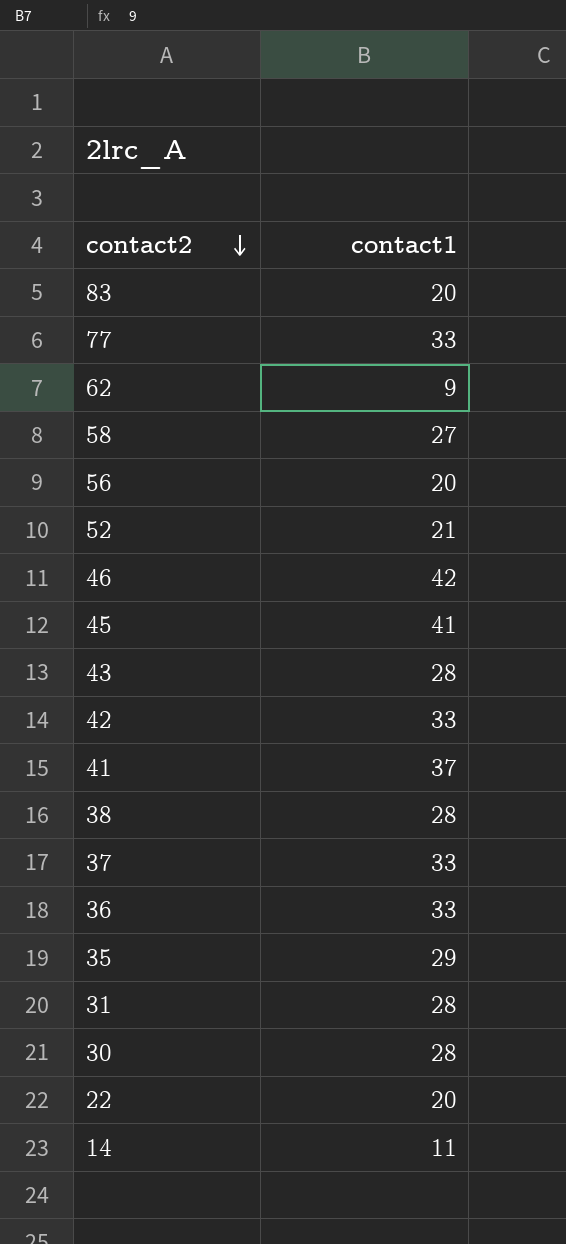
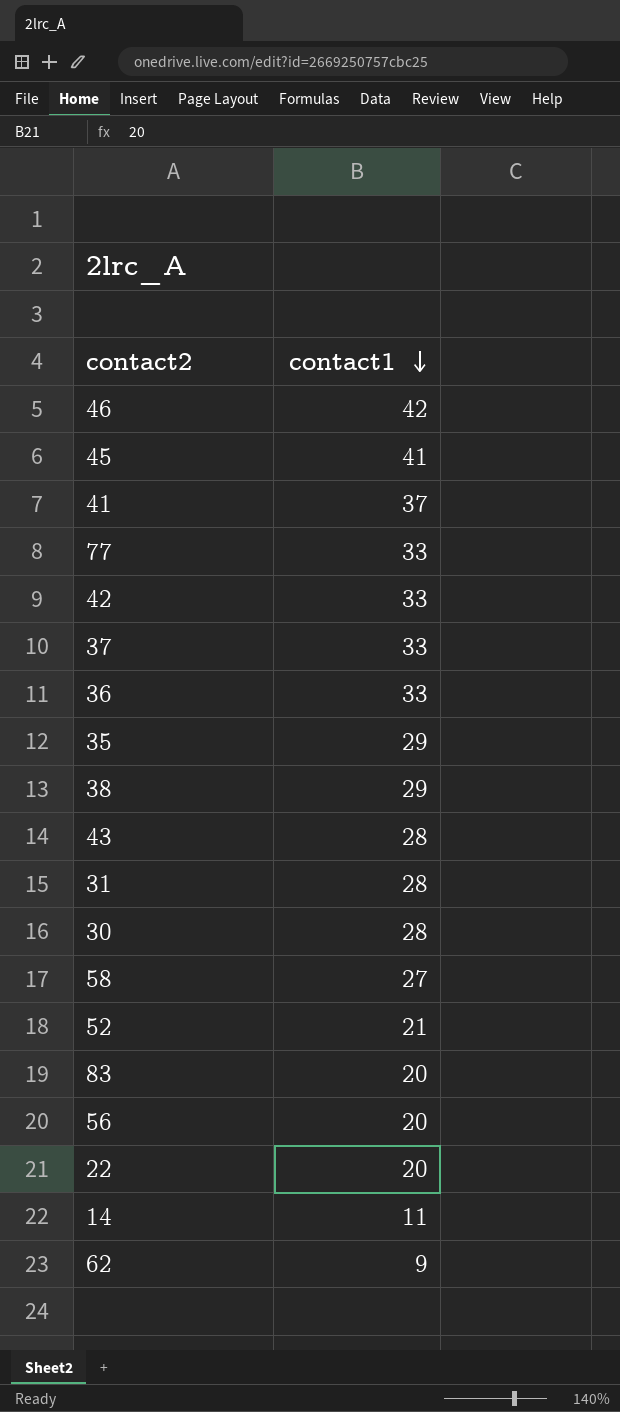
row order: contact2 descending -> contact1 descending
38 | contact1: 28 -> 29

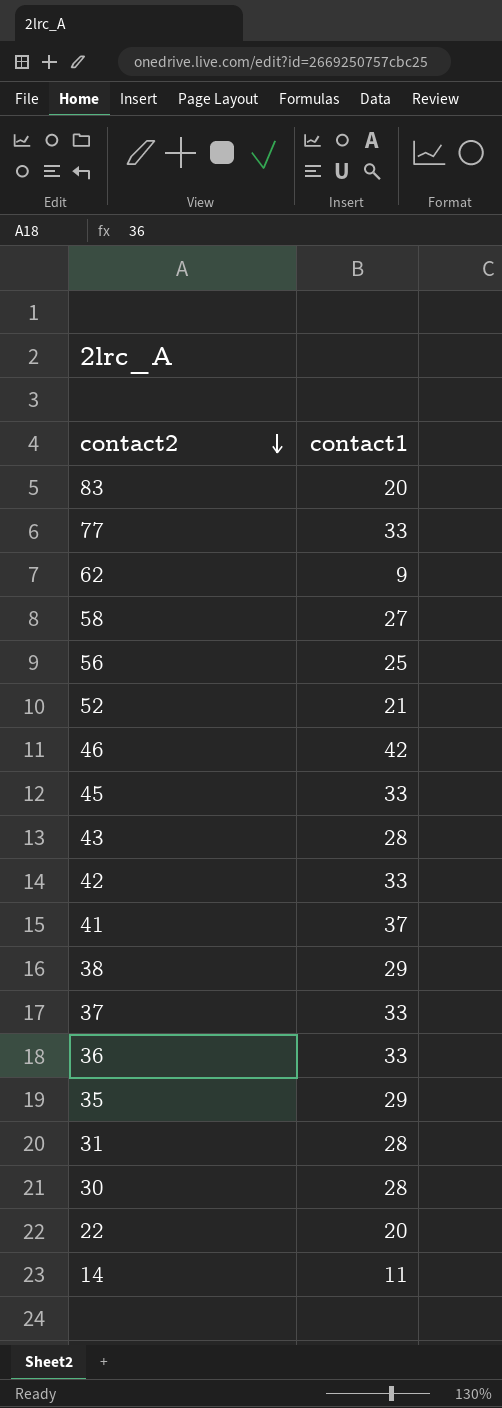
row order: contact1 descending -> contact2 descending
56 | contact1: 20 -> 25
45 | contact1: 41 -> 33

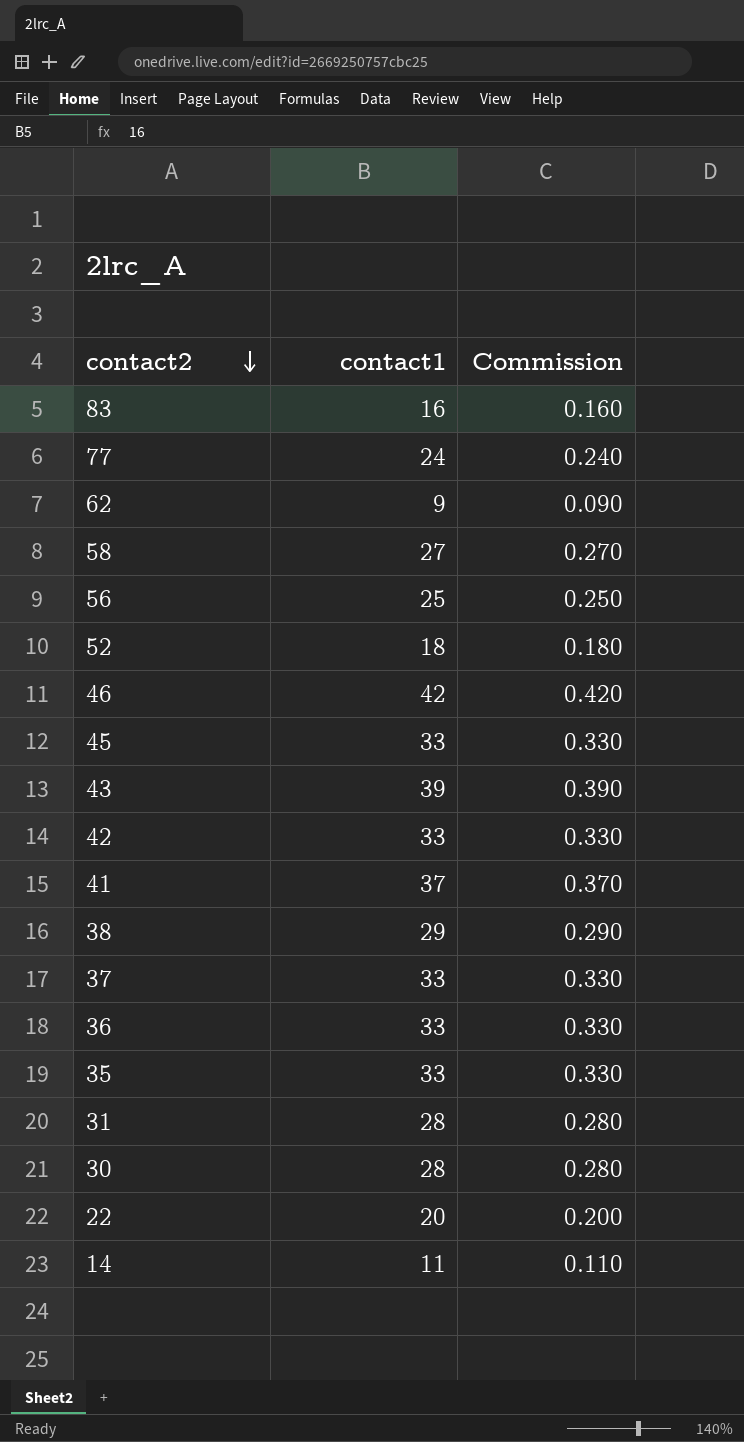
column Commission | formula: none -> [contact1] * 0.01
83 | contact1: 20 -> 16
77 | contact1: 33 -> 24
52 | contact1: 21 -> 18
43 | contact1: 28 -> 39
35 | contact1: 29 -> 33

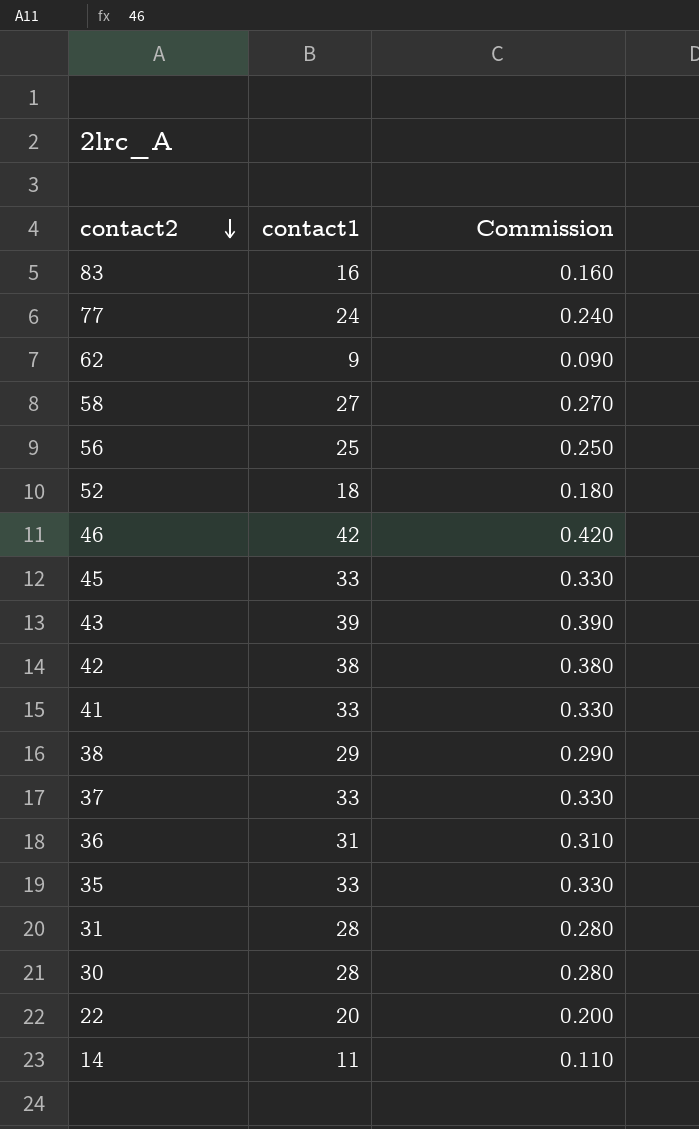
42 | contact1: 33 -> 38
42 | Commission: 0.330 -> 0.380
41 | contact1: 37 -> 33
41 | Commission: 0.370 -> 0.330
36 | contact1: 33 -> 31
36 | Commission: 0.330 -> 0.310

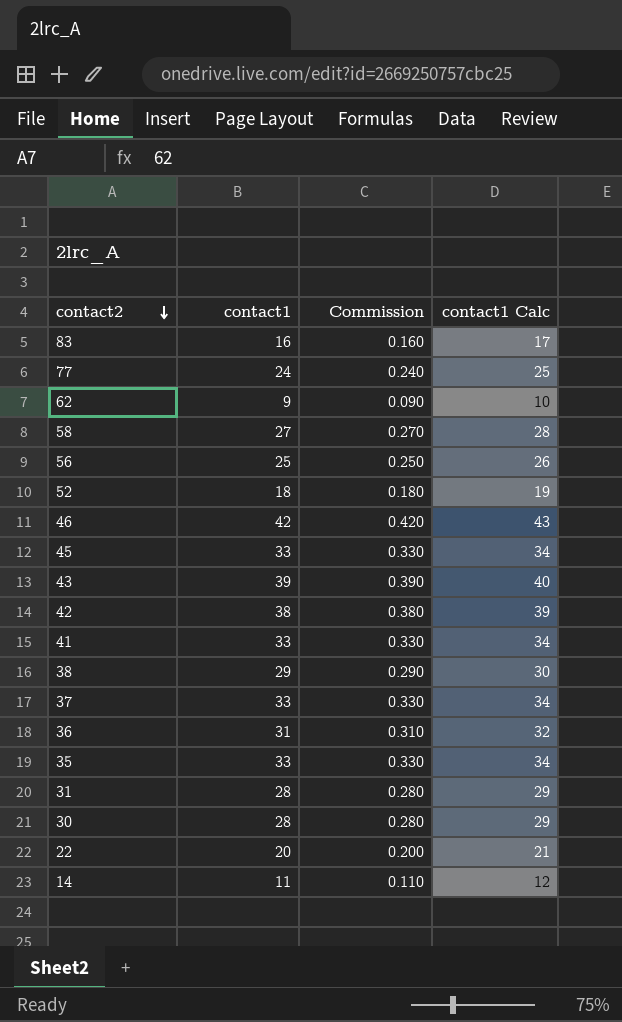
column contact1 Calc | formula: none -> [contact1] + 1

